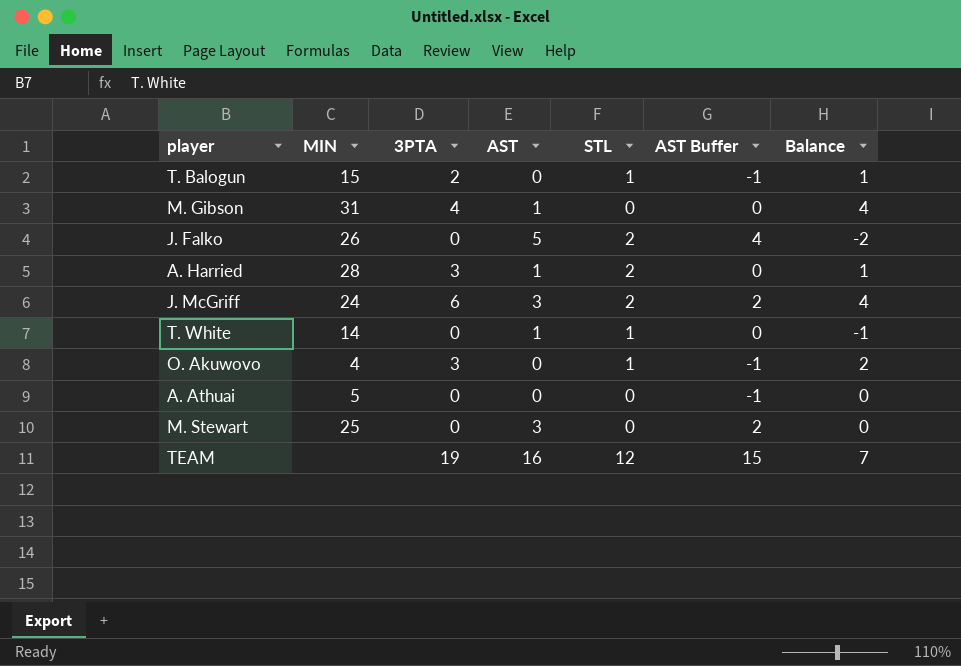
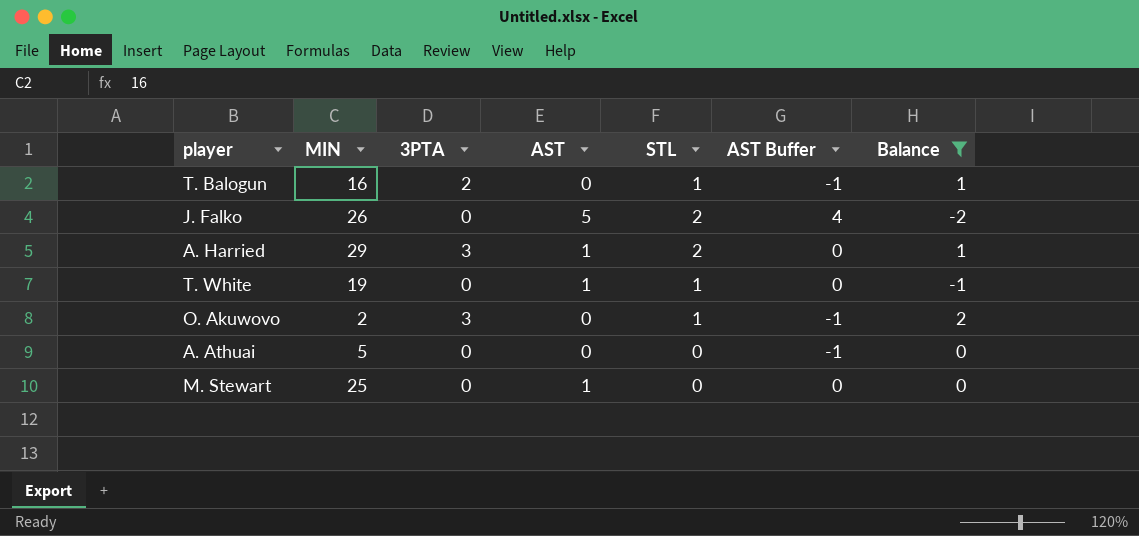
filter: none -> Balance <= 2
T. Balogun | MIN: 15 -> 16
A. Harried | MIN: 28 -> 29
T. White | MIN: 14 -> 19
O. Akuwovo | MIN: 4 -> 2
M. Stewart | AST: 3 -> 1
M. Stewart | AST Buffer: 2 -> 0

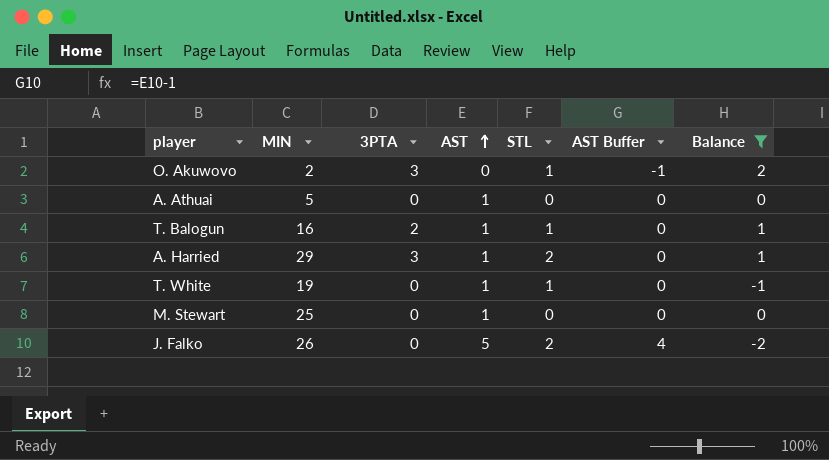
row order: none -> AST ascending
A. Athuai | AST: 0 -> 1
A. Athuai | AST Buffer: -1 -> 0
T. Balogun | AST: 0 -> 1
T. Balogun | AST Buffer: -1 -> 0

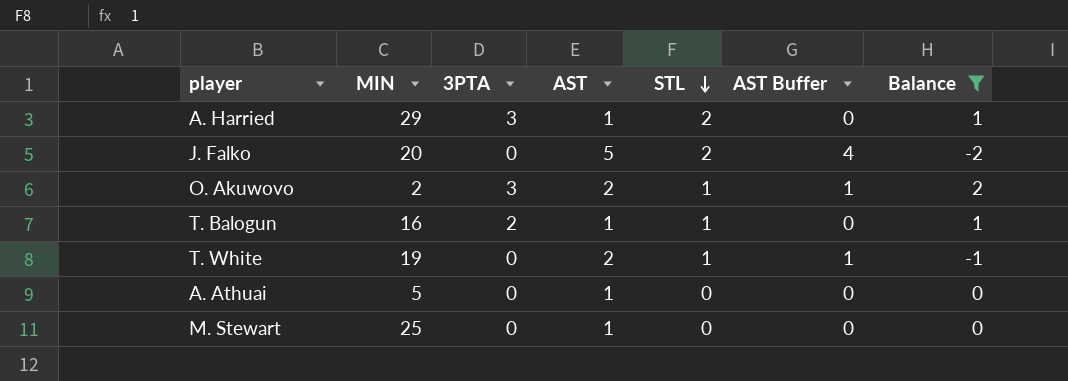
row order: AST ascending -> STL descending
J. Falko | MIN: 26 -> 20
O. Akuwovo | AST: 0 -> 2
O. Akuwovo | AST Buffer: -1 -> 1
T. White | AST: 1 -> 2
T. White | AST Buffer: 0 -> 1

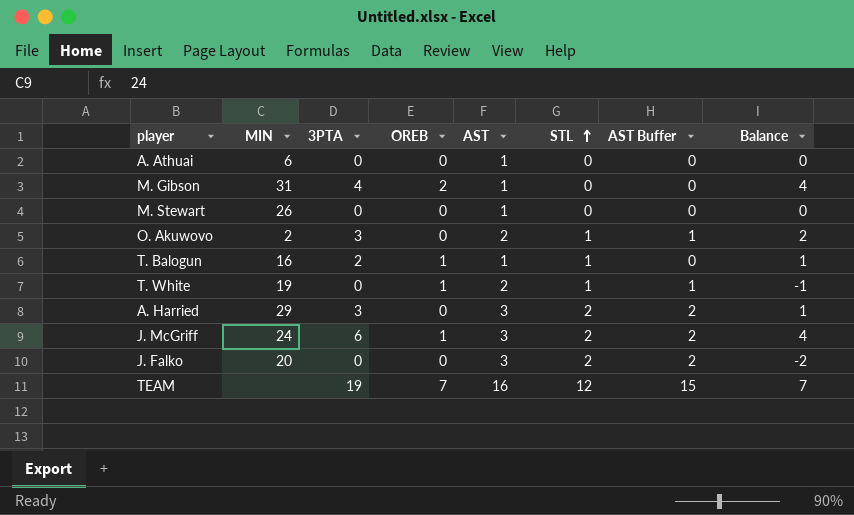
filter: Balance <= 2 -> none
row order: STL descending -> STL ascending
column OREB | position: none -> 4
A. Athuai | MIN: 5 -> 6
M. Stewart | MIN: 25 -> 26
A. Harried | AST: 1 -> 3
A. Harried | AST Buffer: 0 -> 2
J. Falko | AST: 5 -> 3
J. Falko | AST Buffer: 4 -> 2

